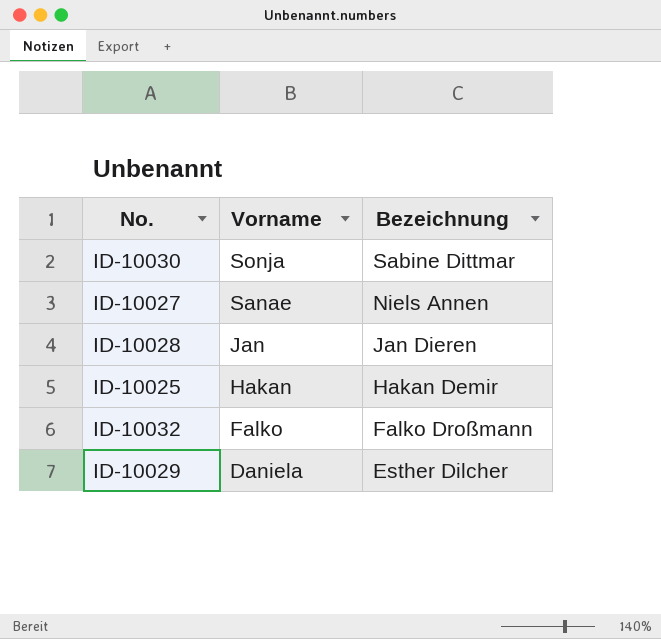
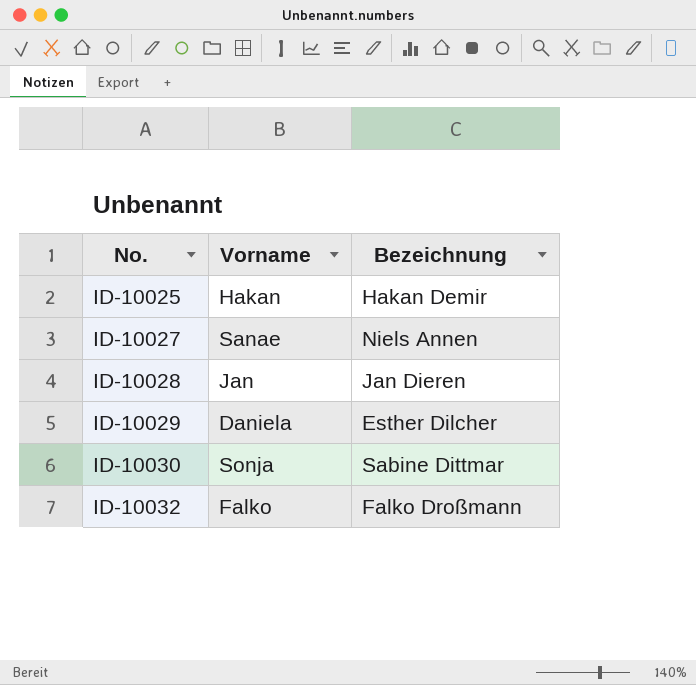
row order: Vorname descending -> No. ascending

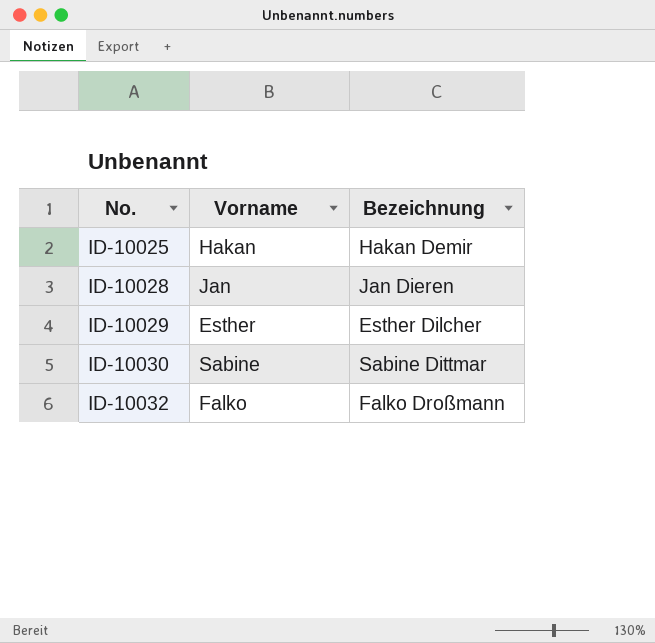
row ID-10027: Sanae | Niels Annen -> none
ID-10029 | Vorname: Daniela -> Esther
ID-10030 | Vorname: Sonja -> Sabine

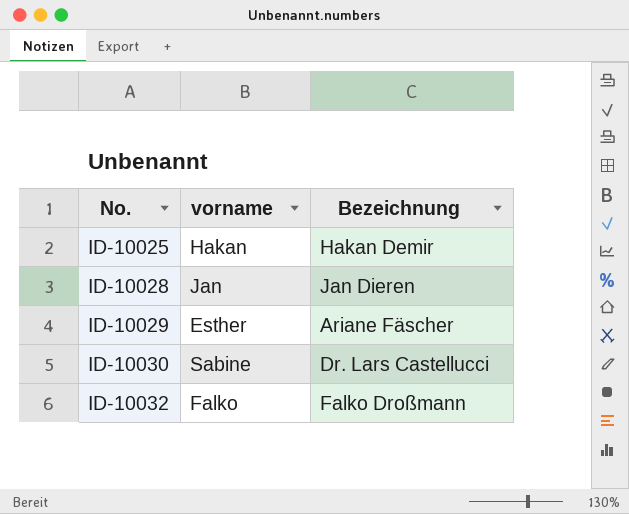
column name: Vorname -> vorname
ID-10029 | Bezeichnung: Esther Dilcher -> Ariane Fäscher
ID-10030 | Bezeichnung: Sabine Dittmar -> Dr. Lars Castellucci

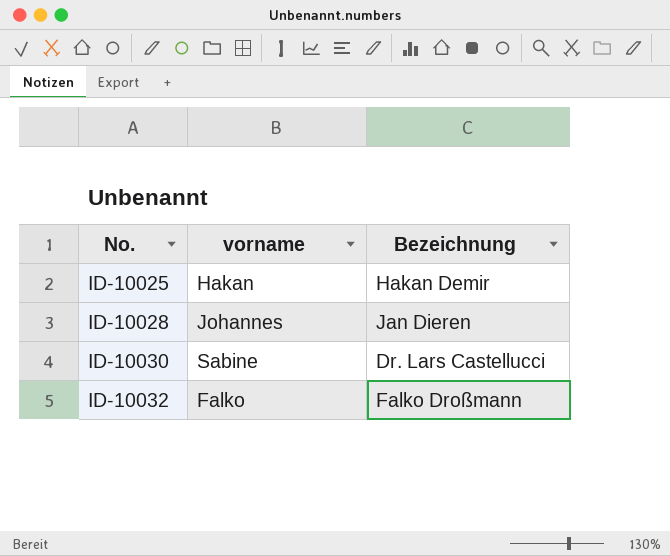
row ID-10029: Esther | Ariane Fäscher -> none
ID-10028 | vorname: Jan -> Johannes

